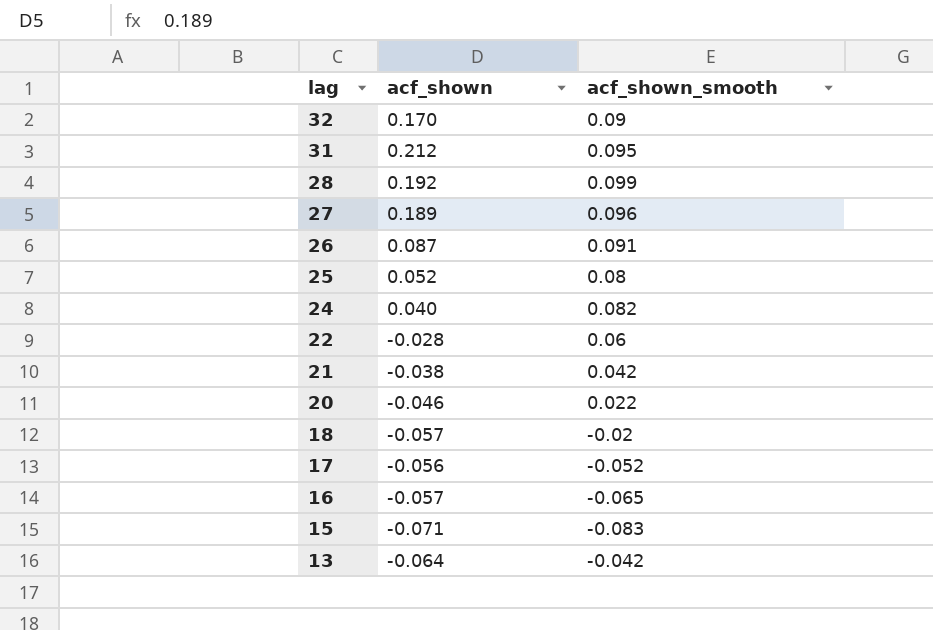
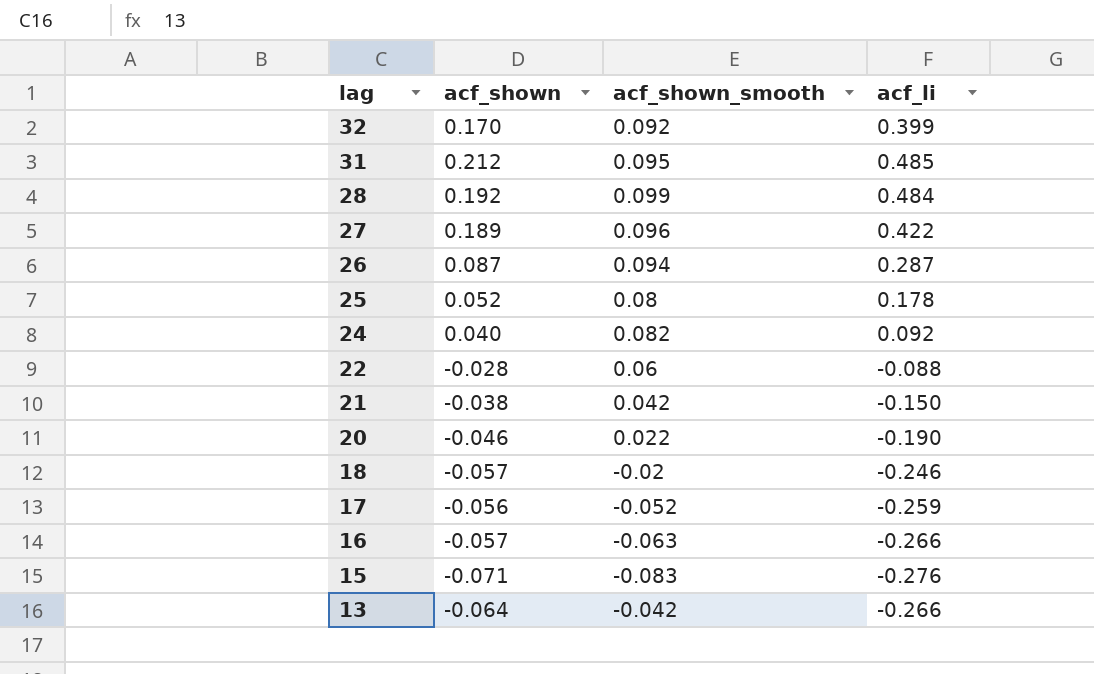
column acf_li | position: none -> 4
32 | acf_shown_smooth: 0.09 -> 0.092
26 | acf_shown_smooth: 0.091 -> 0.094
16 | acf_shown_smooth: -0.065 -> -0.063

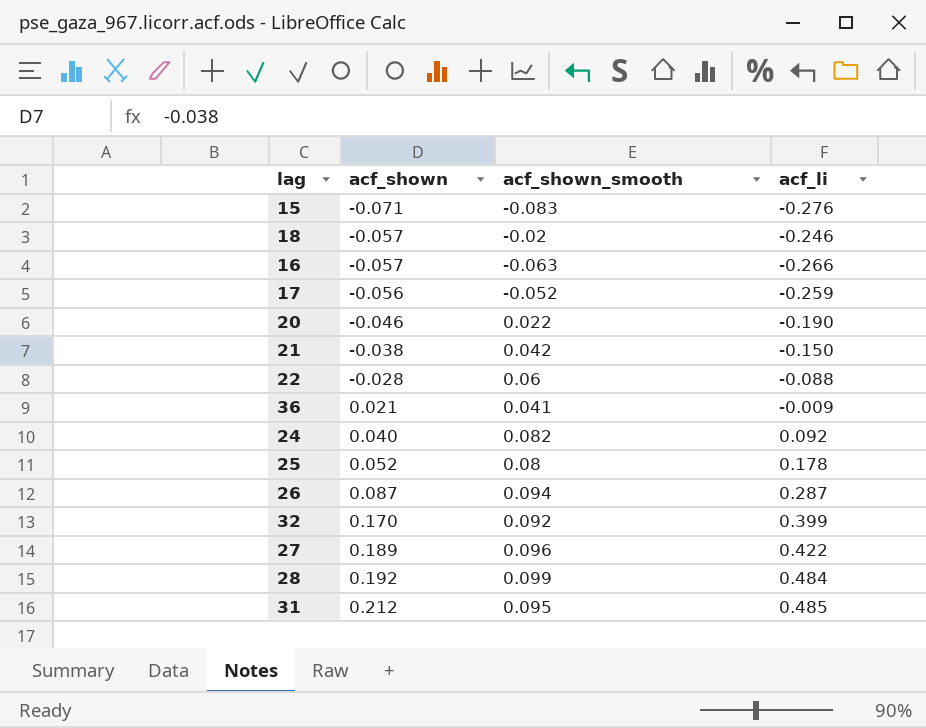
row order: lag descending -> acf_shown ascending
row 13: -0.064 | -0.042 | -0.266 -> none
row 36: none -> 0.021 | 0.041 | -0.009

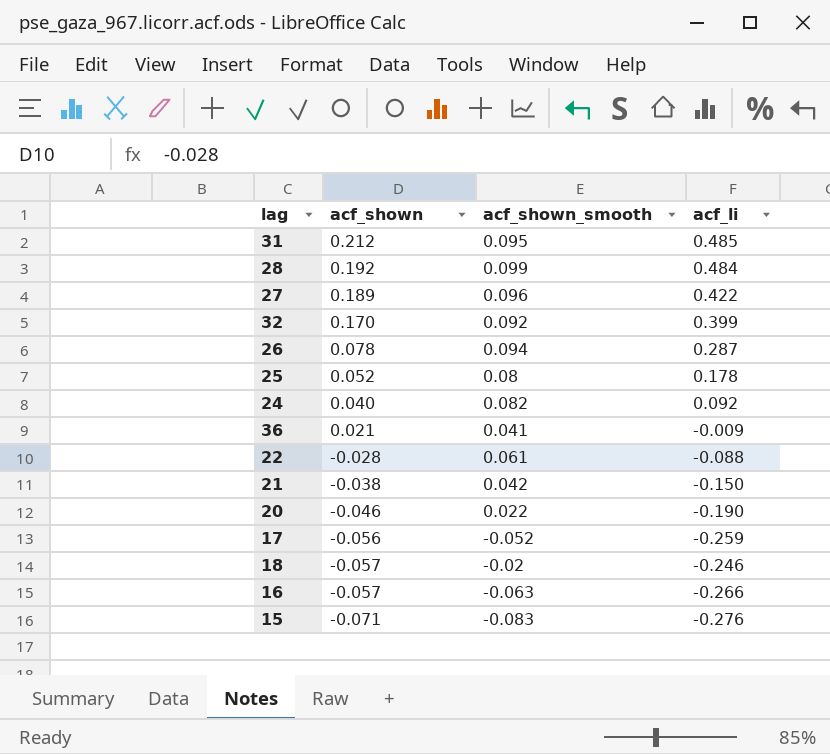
row order: acf_shown ascending -> acf_shown descending
26 | acf_shown: 0.087 -> 0.078
22 | acf_shown_smooth: 0.06 -> 0.061

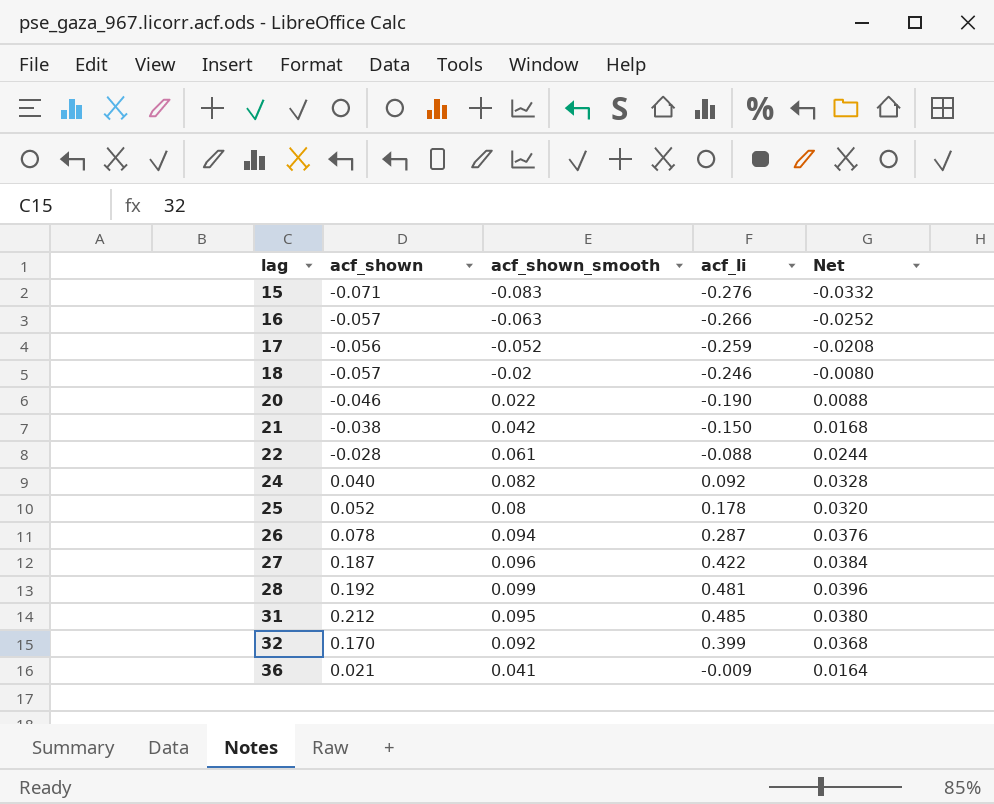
row order: acf_shown descending -> lag ascending
column Net | formula: none -> [acf_shown_smooth] * 0.4
27 | acf_shown: 0.189 -> 0.187
28 | acf_li: 0.484 -> 0.481

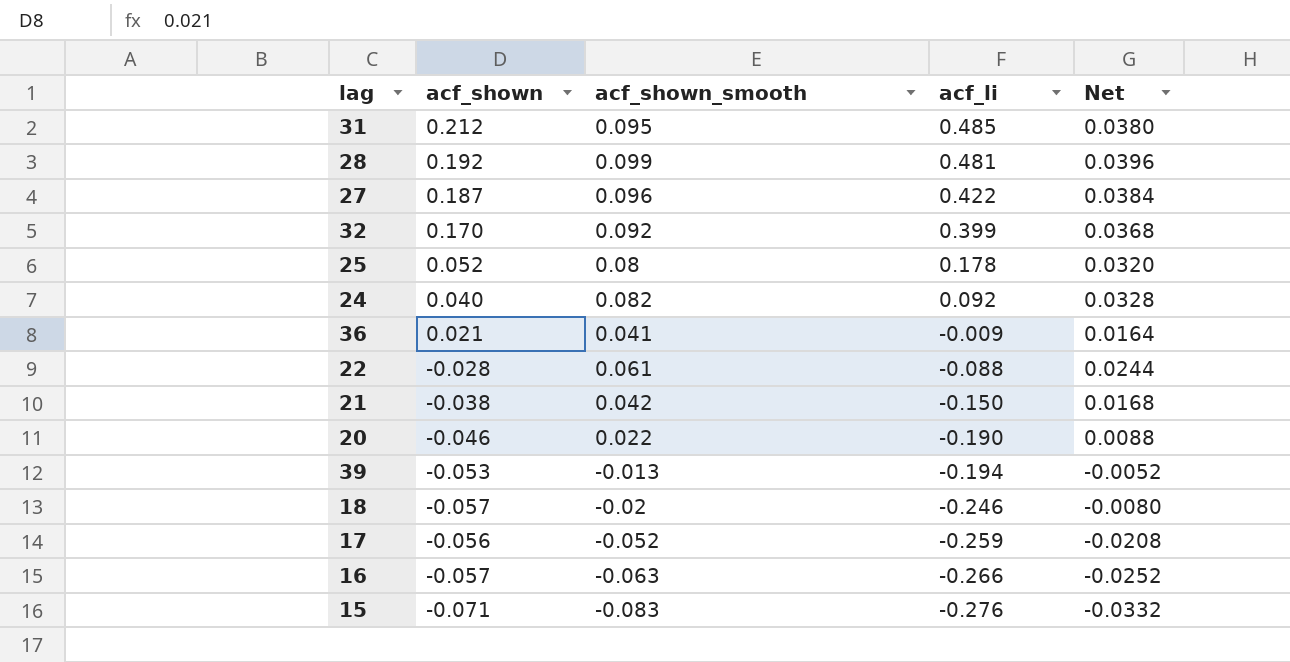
row order: lag ascending -> acf_li descending
row 26: 0.078 | 0.094 | 0.287 | 0.0376 -> none
row 39: none -> -0.053 | -0.013 | -0.194 | -0.0052

